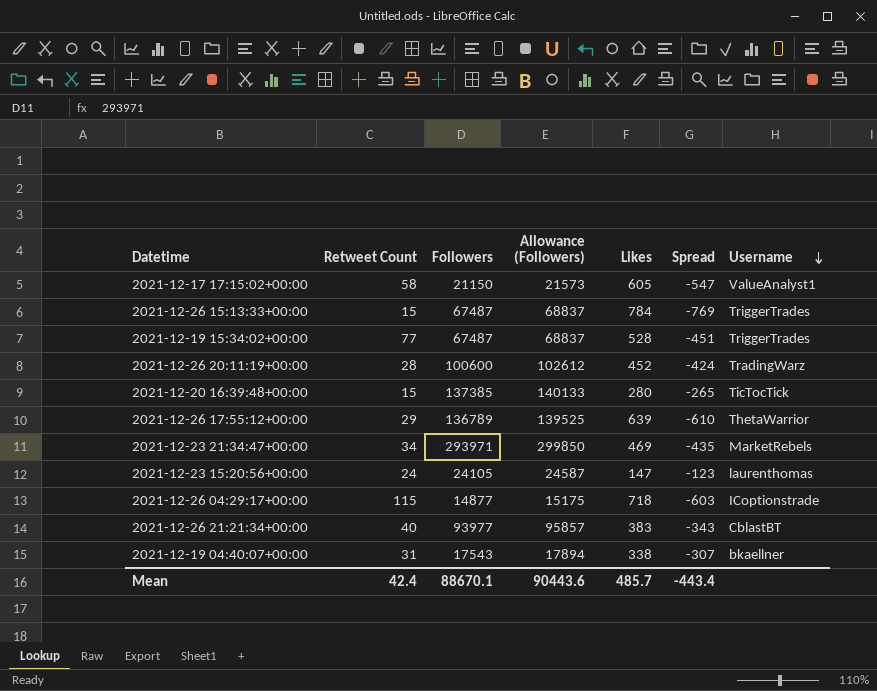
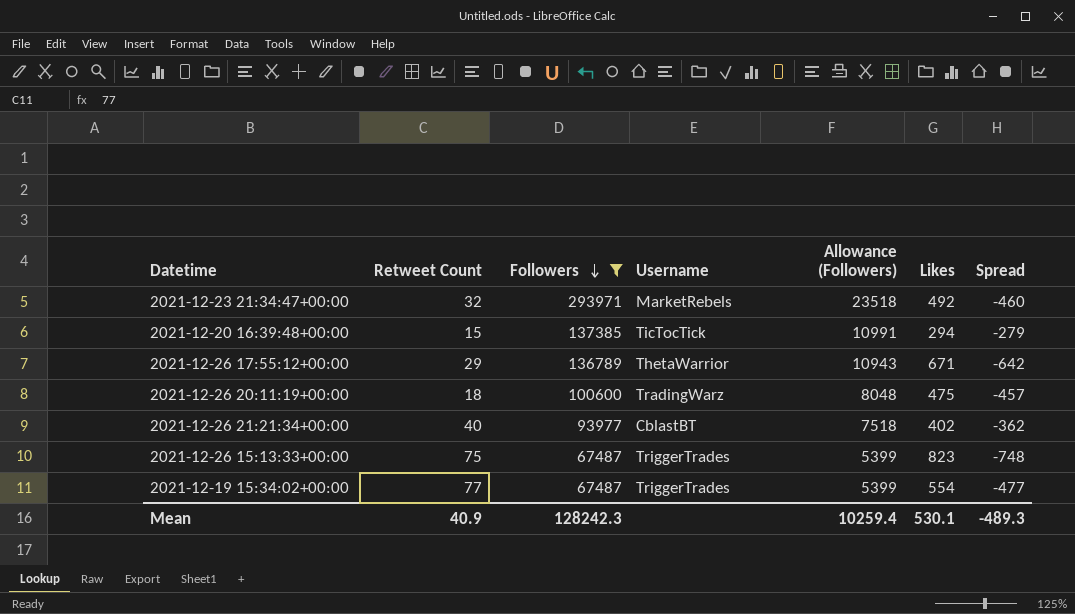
filter: none -> Followers >= 67487
row order: Username descending -> Followers descending
column Username | position: 7 -> 4
column Allowance (Followers) | formula: [Followers] * 1.02 -> [Followers] * 0.08
2021-12-23 21:34:47+00:00 | Retweet Count: 34 -> 32
2021-12-23 21:34:47+00:00 | Likes: 469 -> 492
2021-12-23 21:34:47+00:00 | Spread: -435 -> -460
2021-12-20 16:39:48+00:00 | Likes: 280 -> 294
2021-12-20 16:39:48+00:00 | Spread: -265 -> -279
2021-12-26 17:55:12+00:00 | Likes: 639 -> 671
2021-12-26 17:55:12+00:00 | Spread: -610 -> -642
2021-12-26 20:11:19+00:00 | Retweet Count: 28 -> 18
2021-12-26 20:11:19+00:00 | Likes: 452 -> 475
2021-12-26 20:11:19+00:00 | Spread: -424 -> -457
2021-12-26 21:21:34+00:00 | Likes: 383 -> 402
2021-12-26 21:21:34+00:00 | Spread: -343 -> -362
2021-12-26 15:13:33+00:00 | Retweet Count: 15 -> 75
2021-12-26 15:13:33+00:00 | Likes: 784 -> 823
2021-12-26 15:13:33+00:00 | Spread: -769 -> -748
2021-12-19 15:34:02+00:00 | Likes: 528 -> 554
2021-12-19 15:34:02+00:00 | Spread: -451 -> -477
Mean | Retweet Count: 42.4 -> 40.9
Mean | Followers: 88670.1 -> 128242.3
Mean | Allowance (Followers): 90443.6 -> 10259.4
Mean | Likes: 485.7 -> 530.1
Mean | Spread: -443.4 -> -489.3

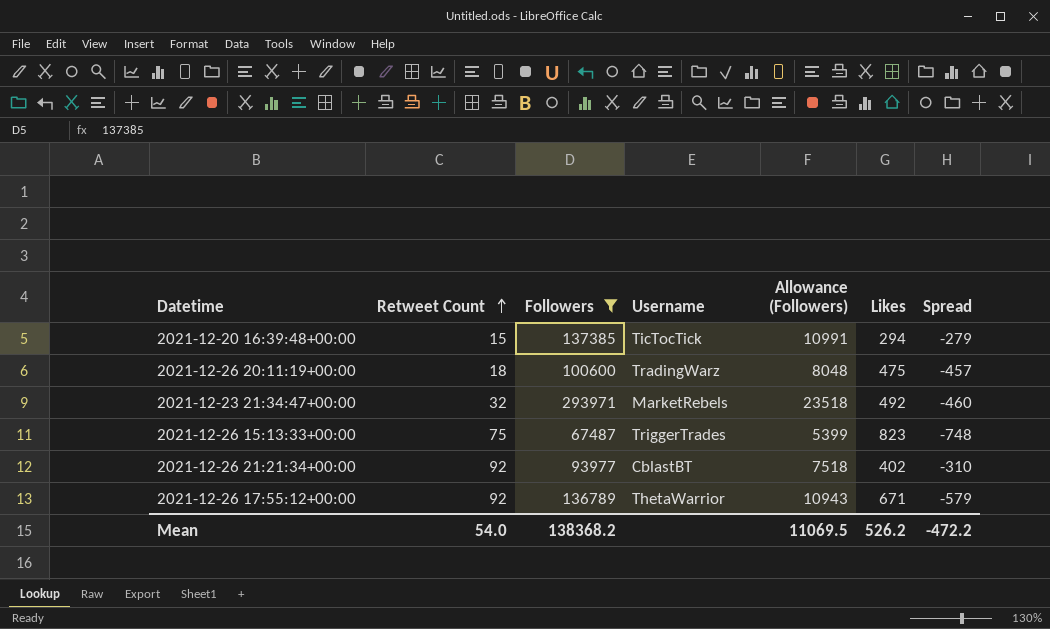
row order: Followers descending -> Retweet Count ascending
row 2021-12-19 15:34:02+00:00: 77 | 67487 | TriggerTrades | 5399 | 554 | -477 -> none
2021-12-26 21:21:34+00:00 | Retweet Count: 40 -> 92
2021-12-26 21:21:34+00:00 | Spread: -362 -> -310
2021-12-26 17:55:12+00:00 | Retweet Count: 29 -> 92
2021-12-26 17:55:12+00:00 | Spread: -642 -> -579
Mean | Retweet Count: 40.9 -> 54.0
Mean | Followers: 128242.3 -> 138368.2
Mean | Allowance (Followers): 10259.4 -> 11069.5
Mean | Likes: 530.1 -> 526.2
Mean | Spread: -489.3 -> -472.2

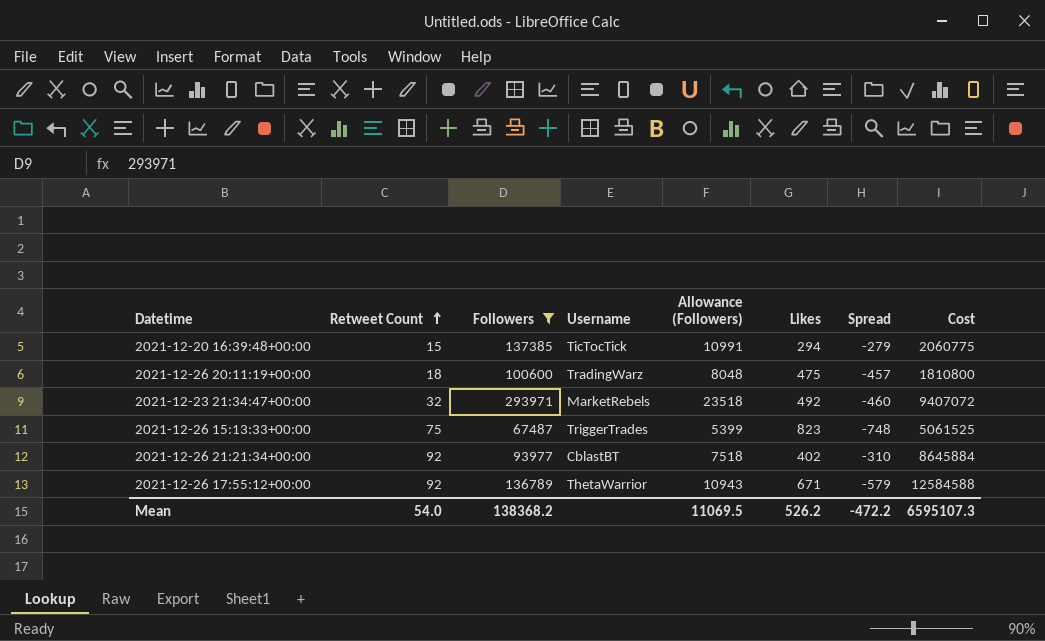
column Cost | formula: none -> [Retweet Count] * [Followers]

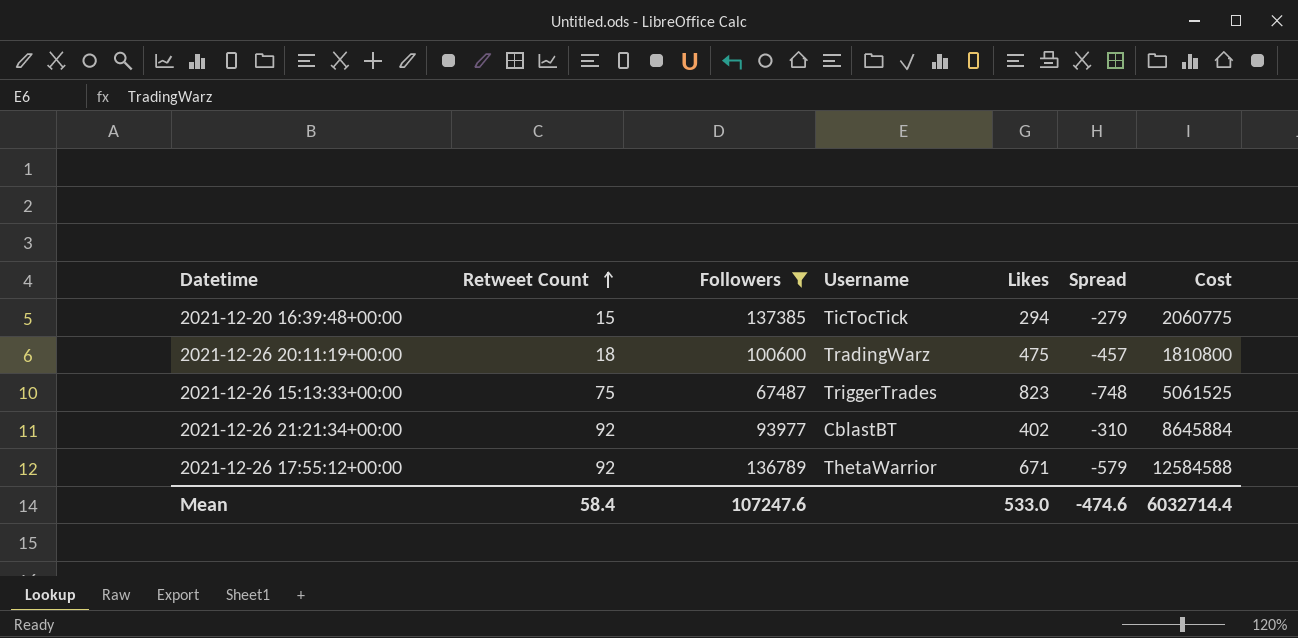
column Allowance (Followers) | formula: [Followers] * 0.08 -> none
row 2021-12-23 21:34:47+00:00: 32 | 293971 | MarketRebels | 23518 | 492 | -460 | 9407072 -> none
Mean | Retweet Count: 54.0 -> 58.4
Mean | Followers: 138368.2 -> 107247.6
Mean | Likes: 526.2 -> 533.0
Mean | Spread: -472.2 -> -474.6
Mean | Cost: 6595107.3 -> 6032714.4

